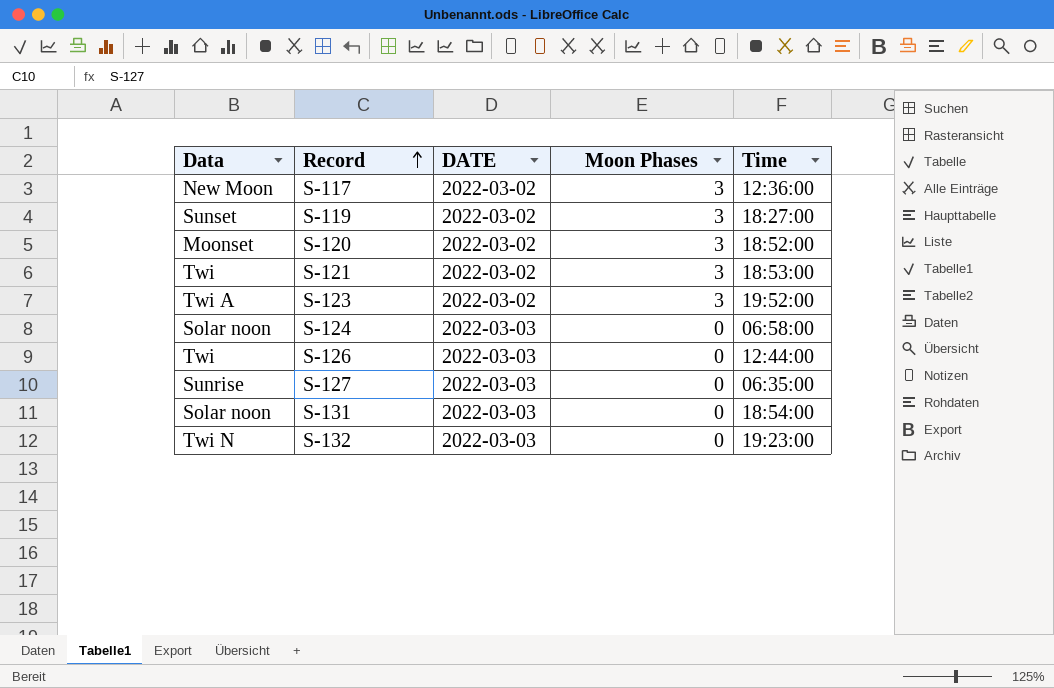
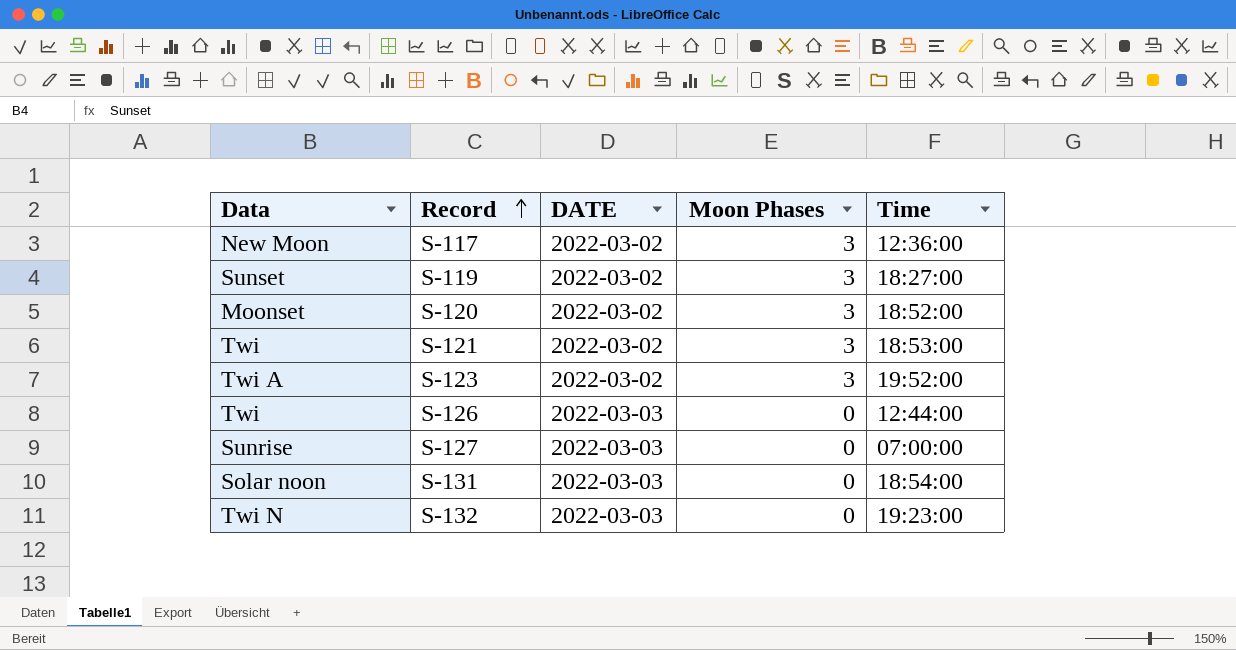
row S-124: Solar noon | 2022-03-03 | 0 | 06:58:00 -> none
S-127 | Time: 06:35:00 -> 07:00:00

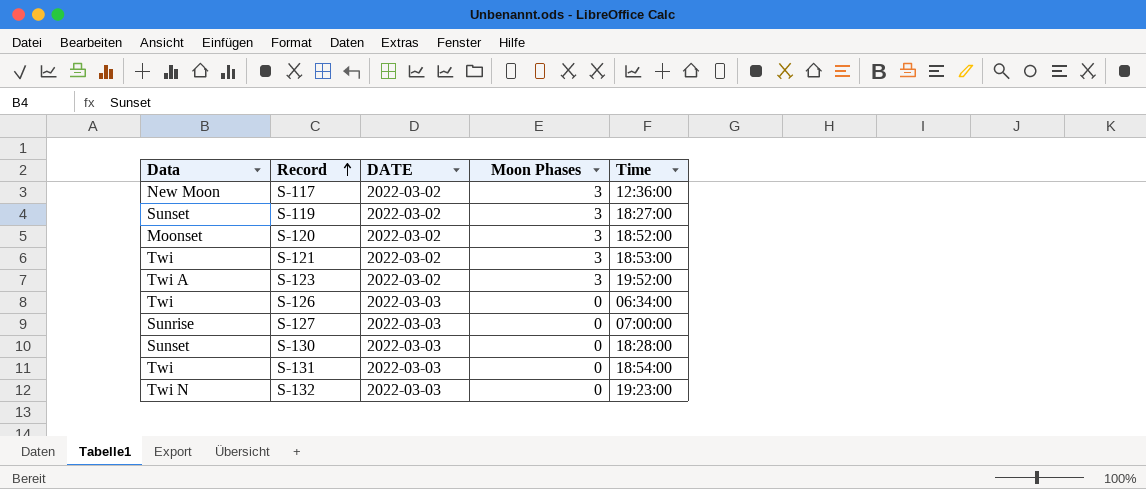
S-126 | Time: 12:44:00 -> 06:34:00
row S-130: none -> Sunset | 2022-03-03 | 0 | 18:28:00
S-131 | Data: Solar noon -> Twi

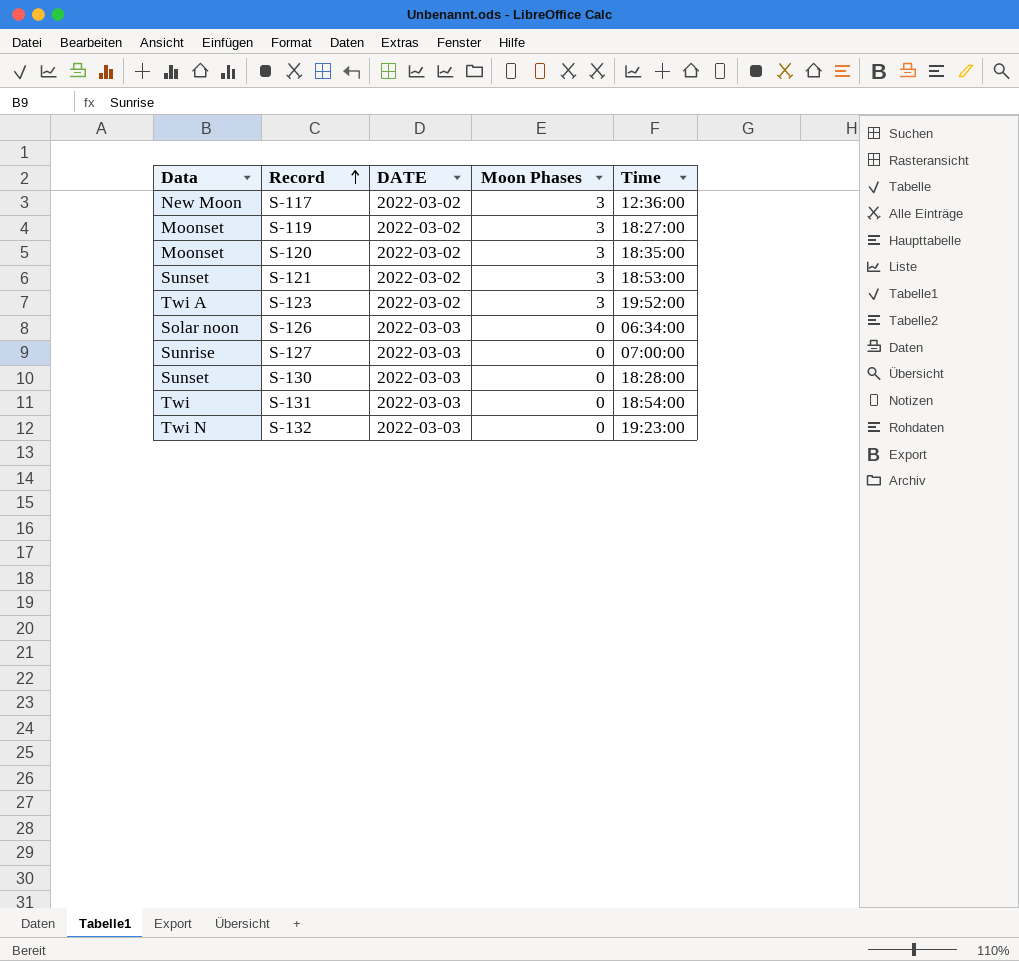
S-119 | Data: Sunset -> Moonset
S-120 | Time: 18:52:00 -> 18:35:00
S-121 | Data: Twi -> Sunset
S-126 | Data: Twi -> Solar noon

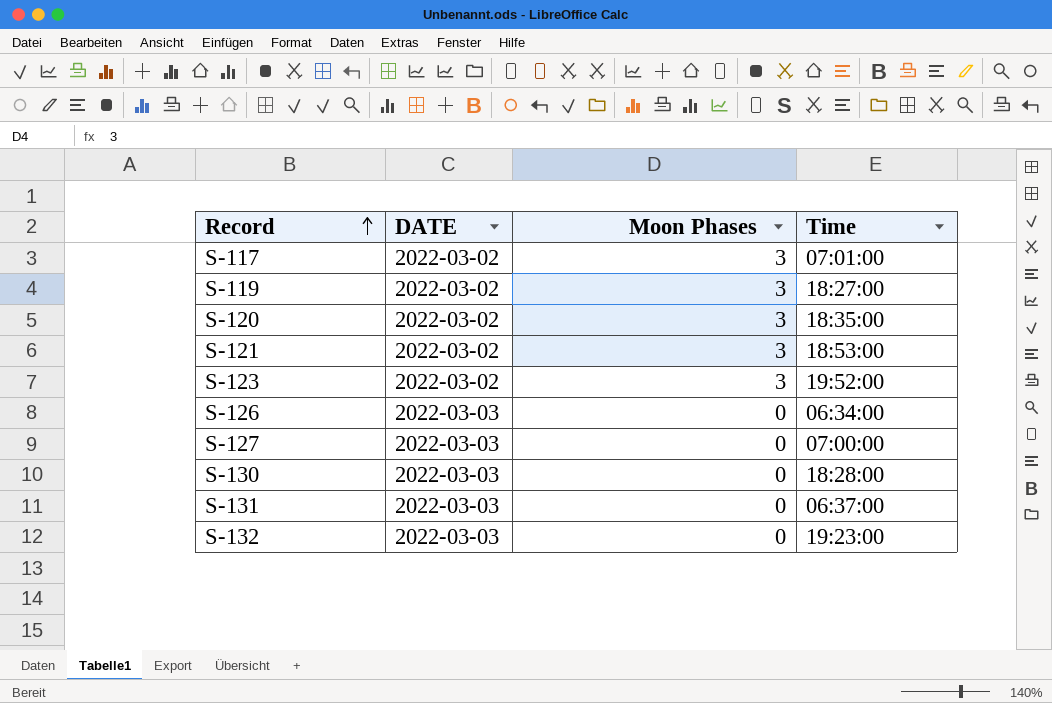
column Data | position: 1 -> none
S-117 | Time: 12:36:00 -> 07:01:00
S-131 | Time: 18:54:00 -> 06:37:00

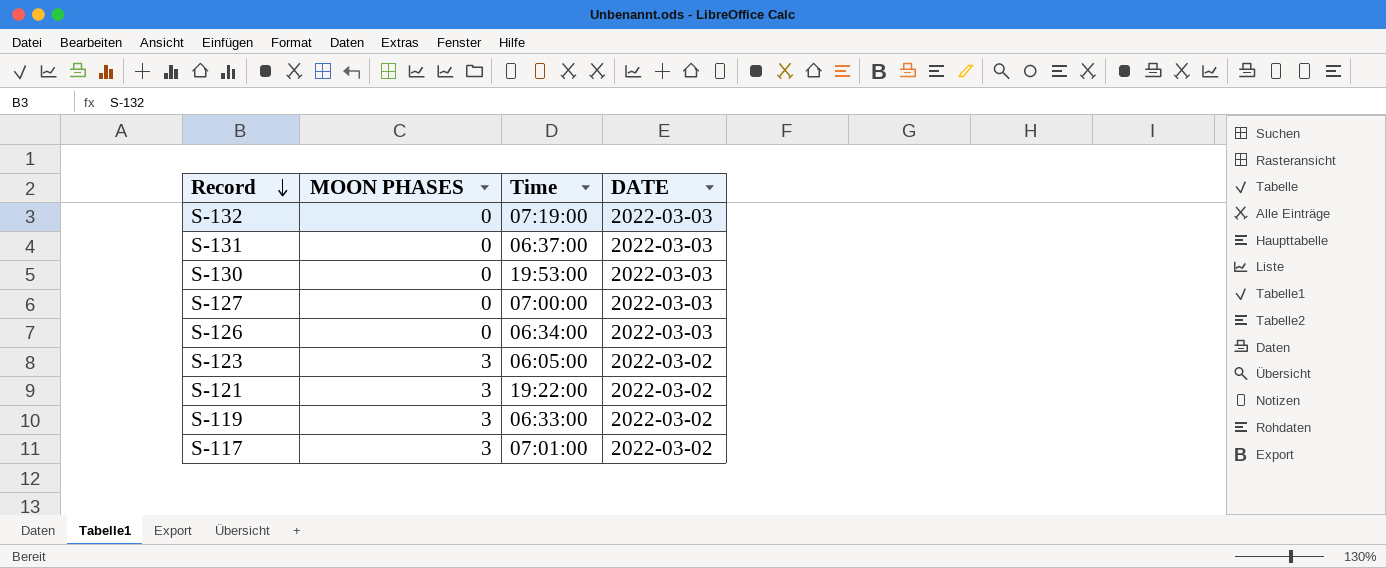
row order: Record ascending -> Record descending
column name: Moon Phases -> MOON PHASES
column DATE | position: 2 -> 4
row S-120: 2022-03-02 | 3 | 18:35:00 -> none
S-132 | Time: 19:23:00 -> 07:19:00
S-130 | Time: 18:28:00 -> 19:53:00
S-123 | Time: 19:52:00 -> 06:05:00
S-121 | Time: 18:53:00 -> 19:22:00
S-119 | Time: 18:27:00 -> 06:33:00

